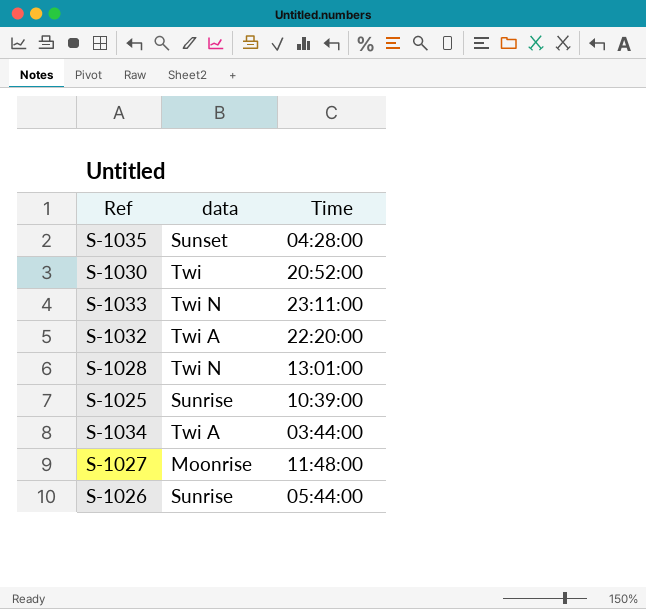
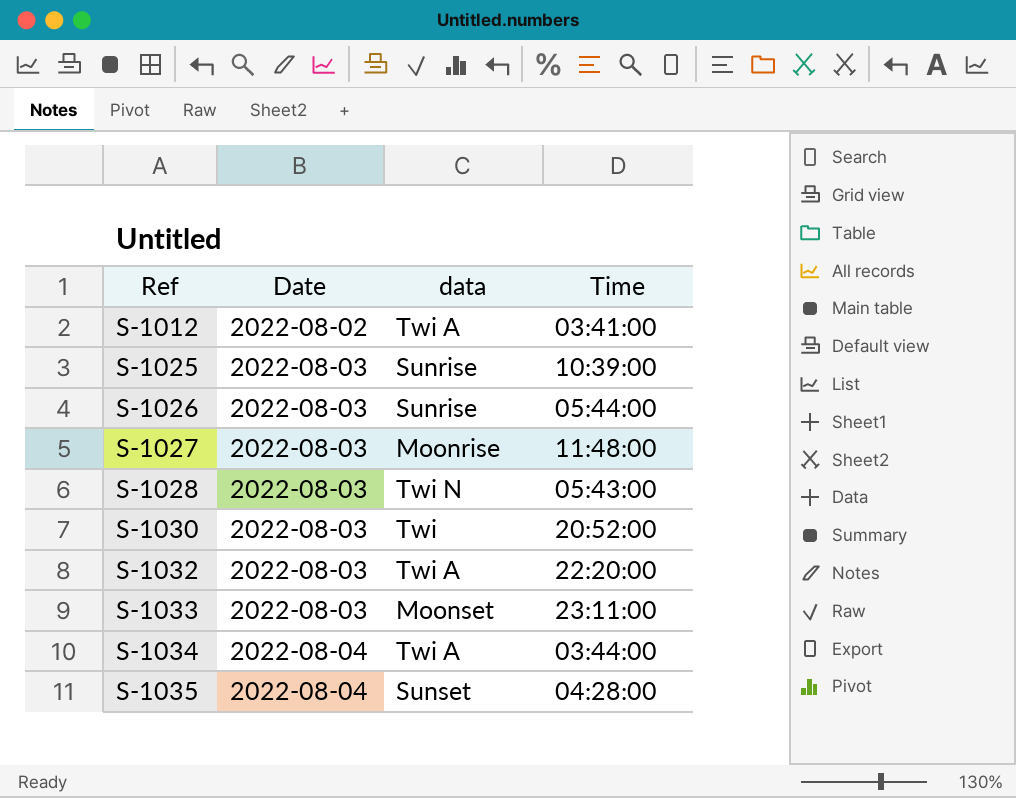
row order: none -> Ref ascending
column Date | position: none -> 2
row S-1012: none -> 2022-08-02 | Twi A | 03:41:00
S-1028 | Time: 13:01:00 -> 05:43:00
S-1033 | data: Twi N -> Moonset

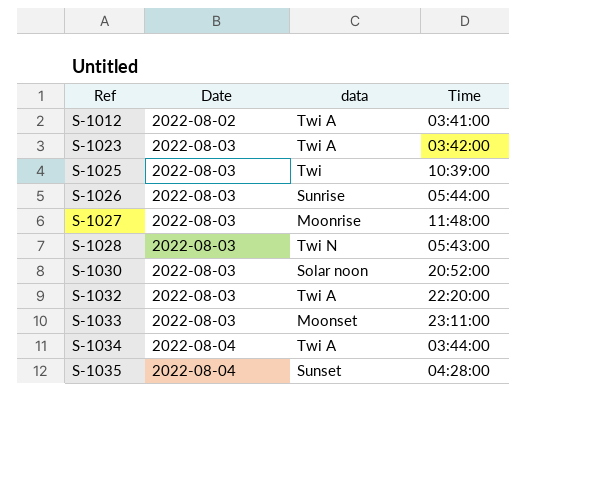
row S-1023: none -> 2022-08-03 | Twi A | 03:42:00
S-1025 | data: Sunrise -> Twi
S-1030 | data: Twi -> Solar noon

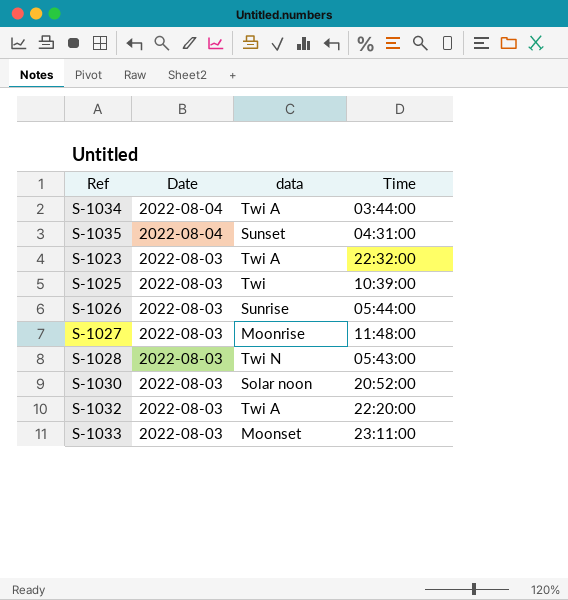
row order: Ref ascending -> Date descending
row S-1012: 2022-08-02 | Twi A | 03:41:00 -> none
S-1035 | Time: 04:28:00 -> 04:31:00
S-1023 | Time: 03:42:00 -> 22:32:00

